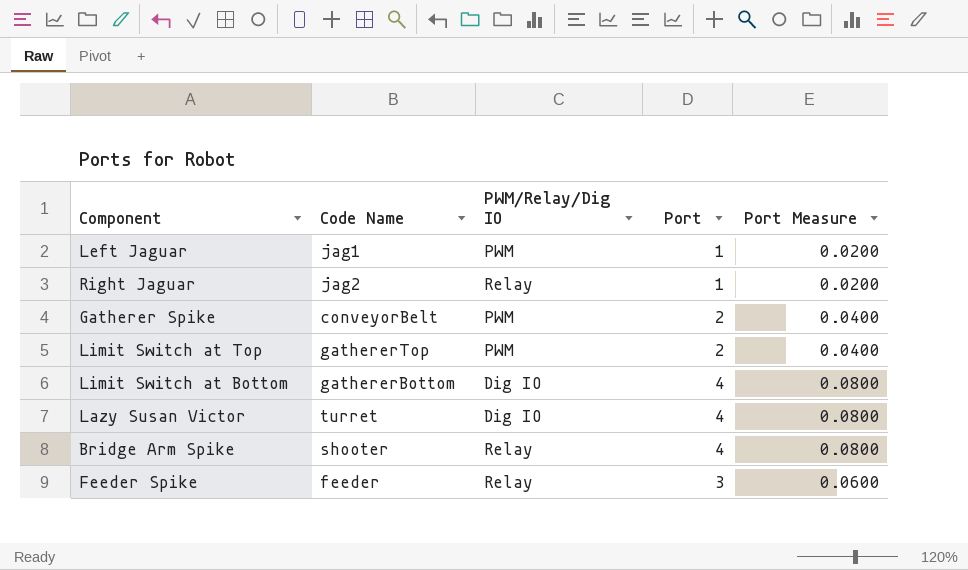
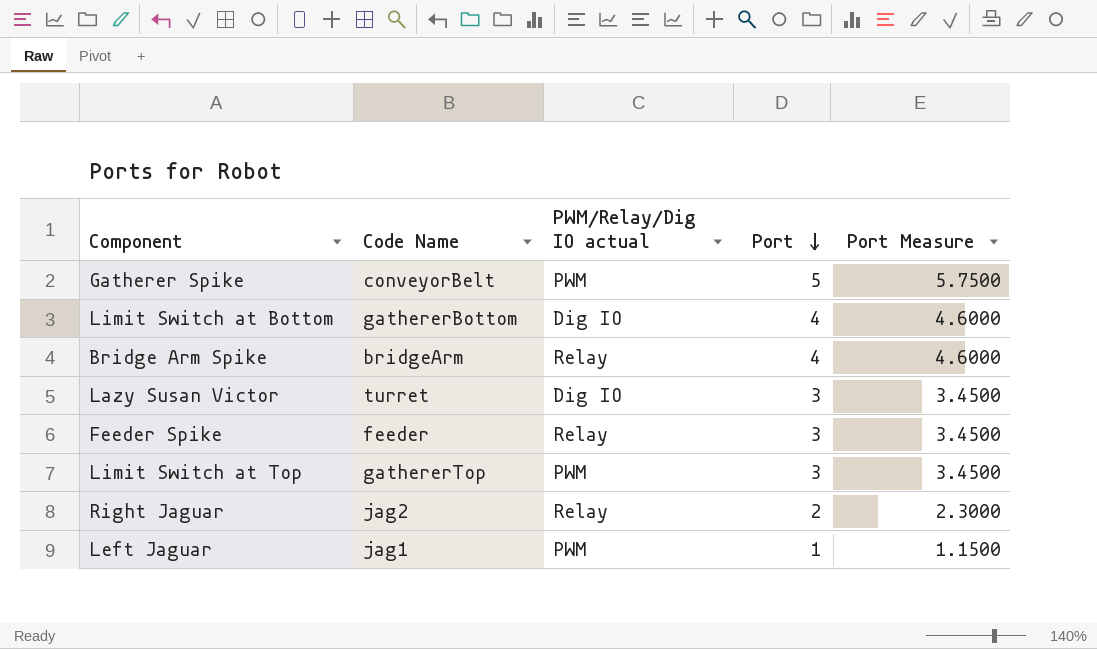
row order: none -> Port descending
column name: PWM/Relay/Dig IO -> PWM/Relay/Dig IO actual
column Port Measure | formula: [Port] * 0.02 -> [Port] * 1.15
Gatherer Spike | Port: 2 -> 5
Bridge Arm Spike | Code Name: shooter -> bridgeArm
Lazy Susan Victor | Port: 4 -> 3
Limit Switch at Top | Port: 2 -> 3
Right Jaguar | Port: 1 -> 2

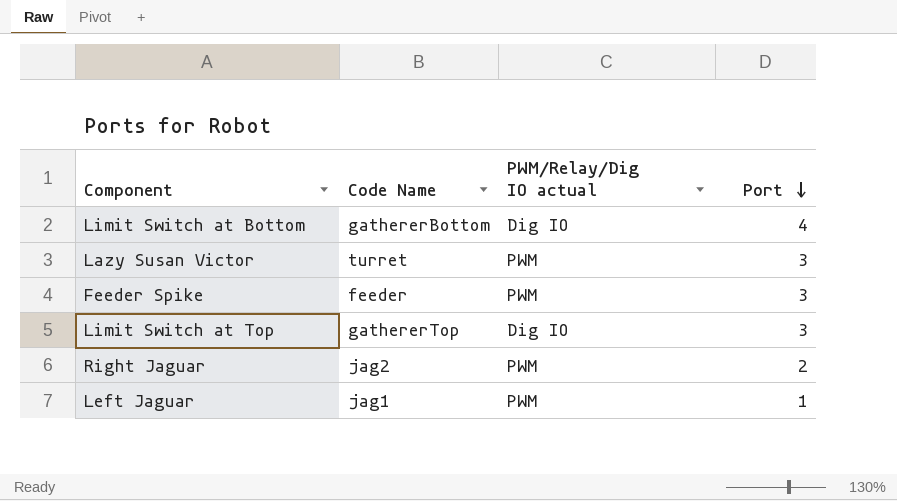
column Port Measure | formula: [Port] * 1.15 -> none
row Gatherer Spike: conveyorBelt | PWM | 5 | 5.7500 -> none
row Bridge Arm Spike: bridgeArm | Relay | 4 | 4.6000 -> none
Lazy Susan Victor | PWM/Relay/Dig IO actual: Dig IO -> PWM
Feeder Spike | PWM/Relay/Dig IO actual: Relay -> PWM
Limit Switch at Top | PWM/Relay/Dig IO actual: PWM -> Dig IO
Right Jaguar | PWM/Relay/Dig IO actual: Relay -> PWM

